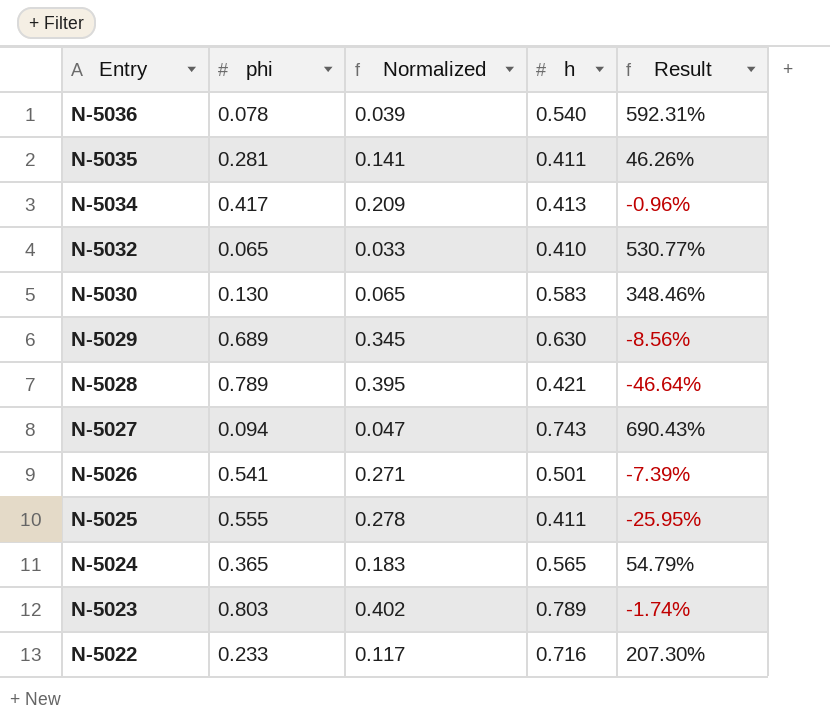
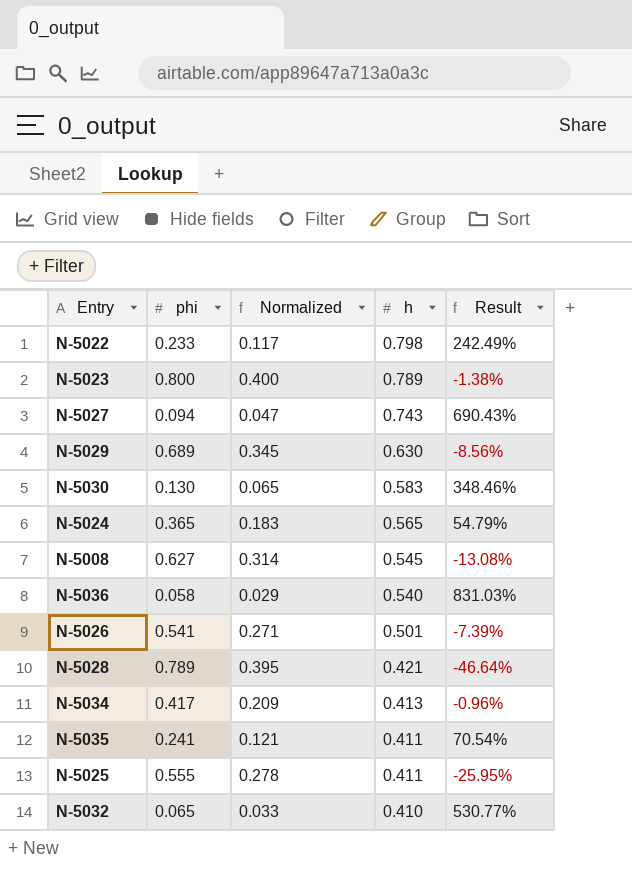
row order: Entry descending -> h descending
N-5022 | h: 0.716 -> 0.798
N-5022 | Result: 207.30% -> 242.49%
N-5023 | phi: 0.803 -> 0.800
N-5023 | Normalized: 0.402 -> 0.400
N-5023 | Result: -1.74% -> -1.38%
row N-5008: none -> 0.627 | 0.314 | 0.545 | -13.08%
N-5036 | phi: 0.078 -> 0.058
N-5036 | Normalized: 0.039 -> 0.029
N-5036 | Result: 592.31% -> 831.03%
N-5035 | phi: 0.281 -> 0.241
N-5035 | Normalized: 0.141 -> 0.121
N-5035 | Result: 46.26% -> 70.54%

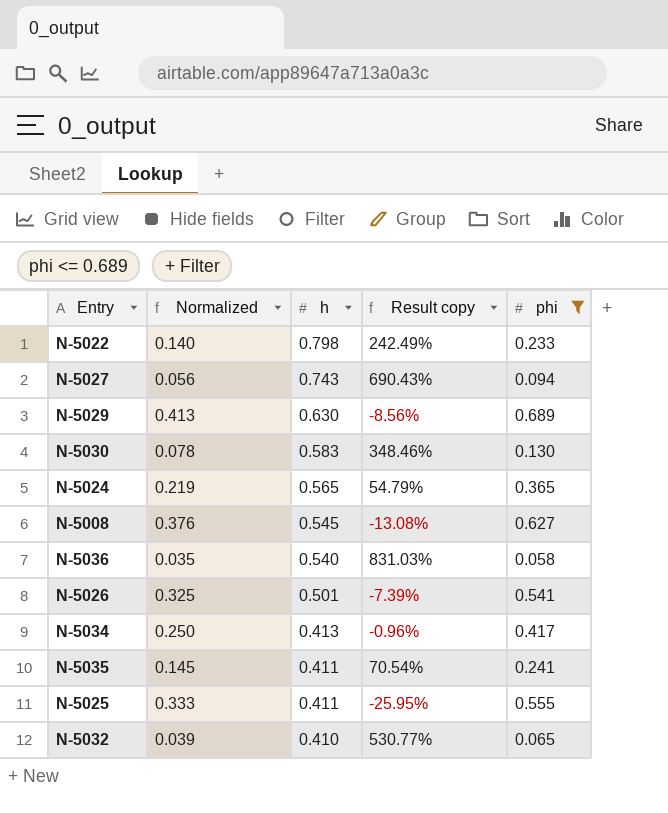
filter: none -> phi <= 0.689
column Normalized | formula: [phi] * 0.5 -> [phi] * 0.6
column name: Result -> Result copy
column phi | position: 2 -> 5

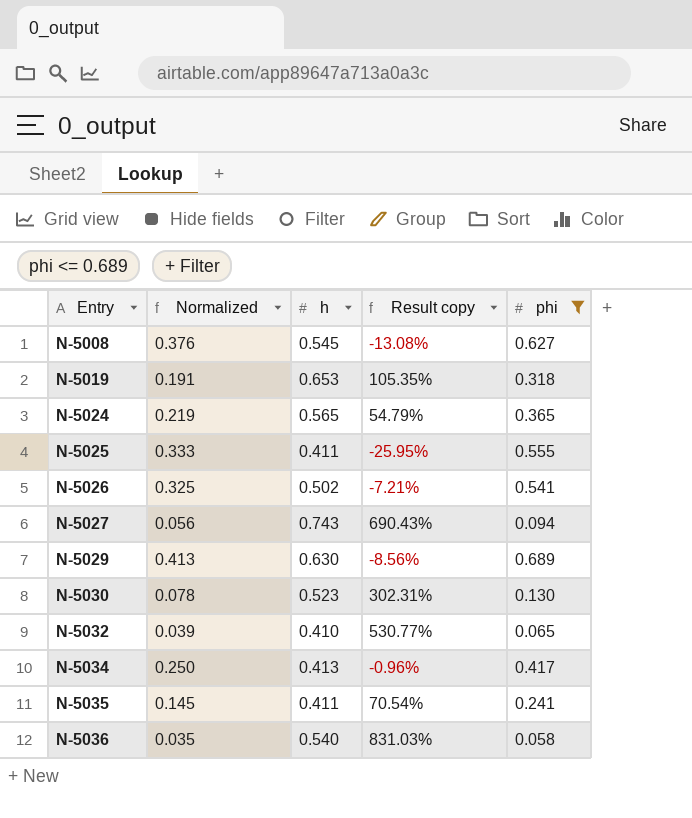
row order: h descending -> Entry ascending
row N-5022: 0.140 | 0.798 | 242.49% | 0.233 -> none
row N-5019: none -> 0.191 | 0.653 | 105.35% | 0.318
N-5026 | h: 0.501 -> 0.502
N-5026 | Result copy: -7.39% -> -7.21%
N-5030 | h: 0.583 -> 0.523
N-5030 | Result copy: 348.46% -> 302.31%

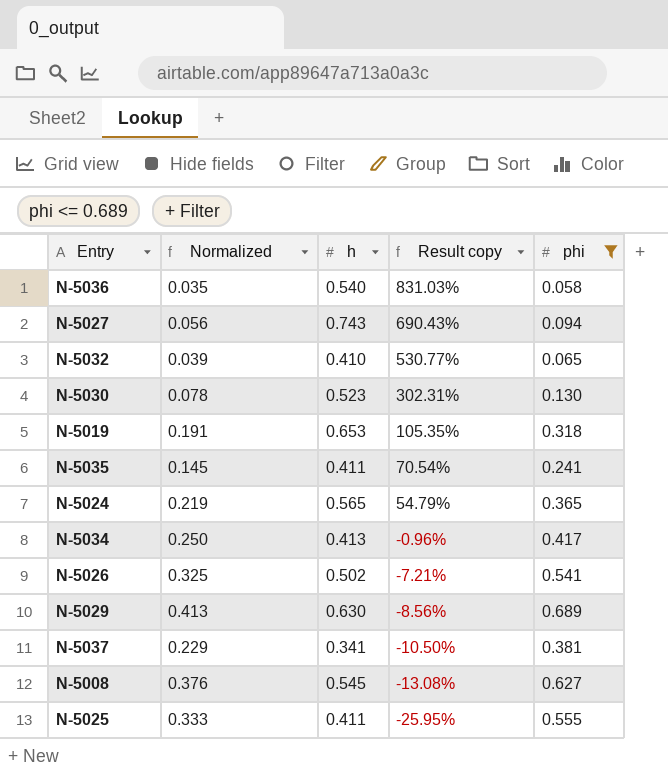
row order: Entry ascending -> Result copy descending
row N-5037: none -> 0.229 | 0.341 | -10.50% | 0.381

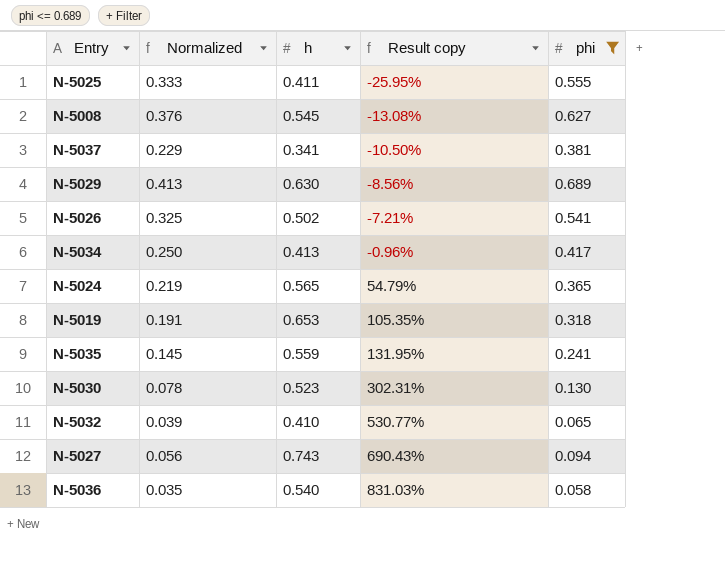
row order: Result copy descending -> Result copy ascending
N-5035 | h: 0.411 -> 0.559
N-5035 | Result copy: 70.54% -> 131.95%

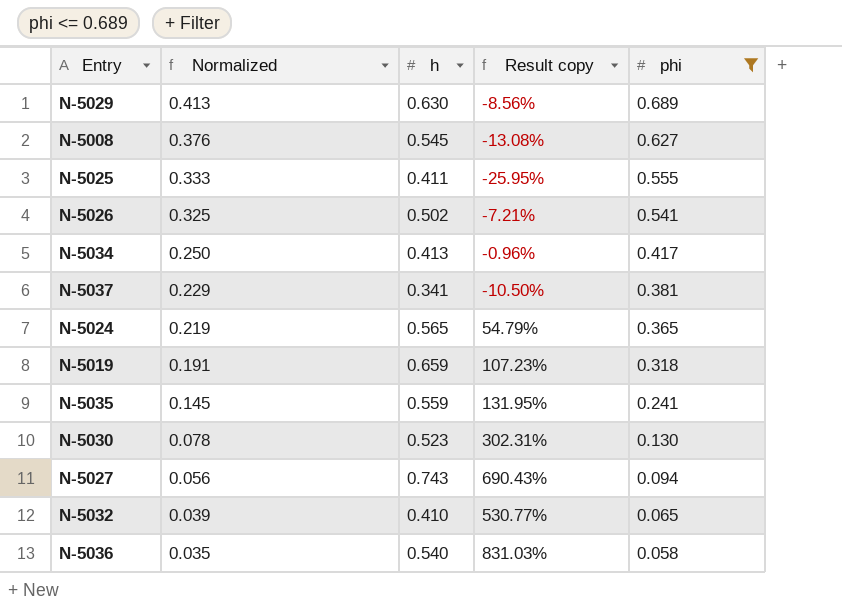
row order: Result copy ascending -> Normalized descending
N-5019 | h: 0.653 -> 0.659
N-5019 | Result copy: 105.35% -> 107.23%

